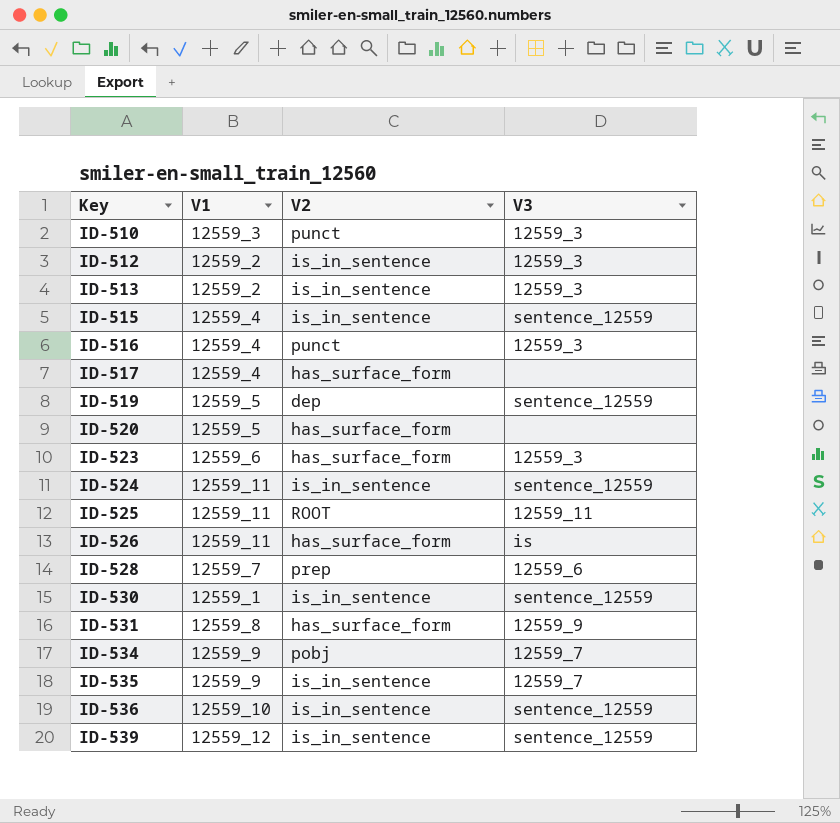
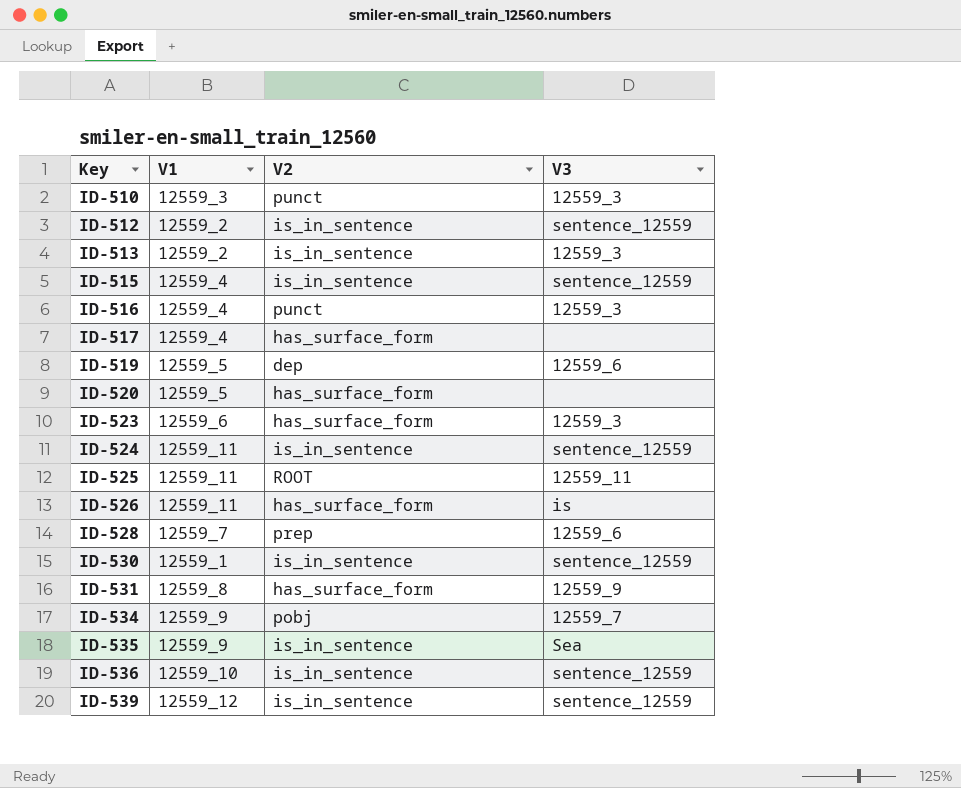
ID-512 | V3: 12559_3 -> sentence_12559
ID-519 | V3: sentence_12559 -> 12559_6
ID-535 | V3: 12559_7 -> Sea

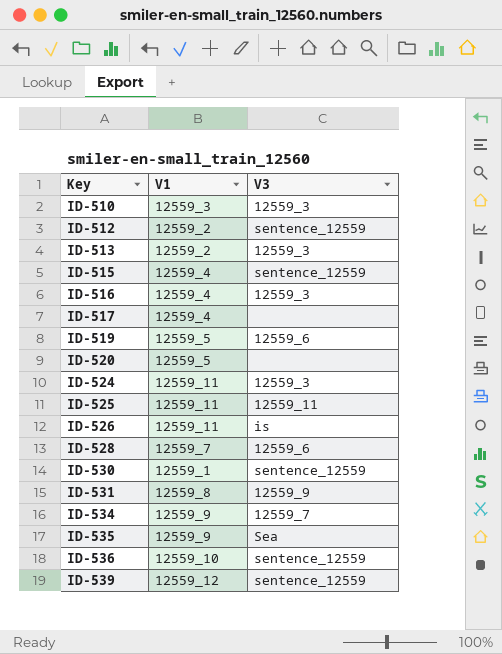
column V2 | position: 3 -> none
row ID-523: 12559_6 | has_surface_form | 12559_3 -> none
ID-524 | V3: sentence_12559 -> 12559_3

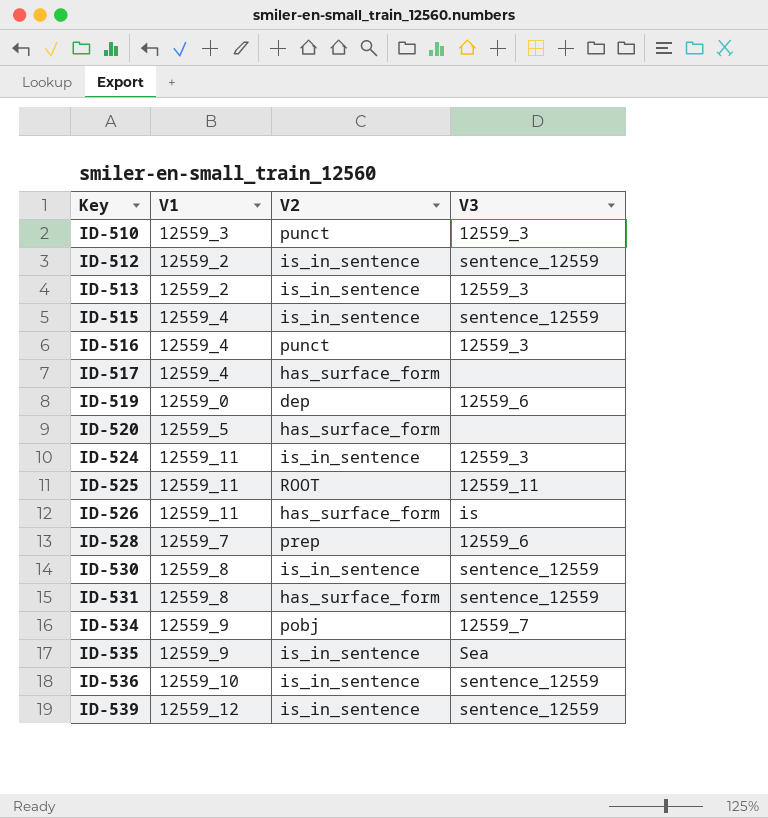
column V2 | position: none -> 3
ID-519 | V1: 12559_5 -> 12559_0
ID-530 | V1: 12559_1 -> 12559_8
ID-531 | V3: 12559_9 -> sentence_12559

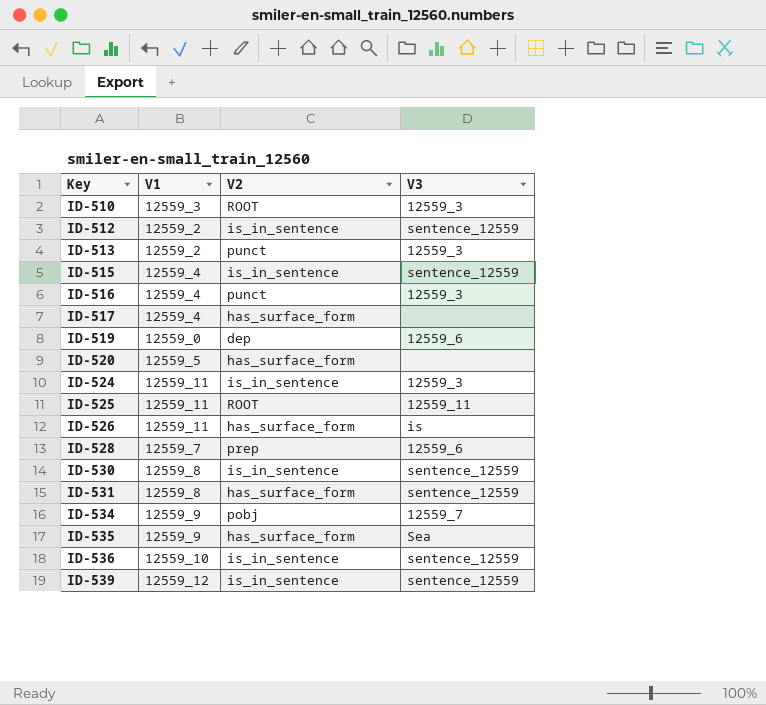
ID-510 | V2: punct -> ROOT
ID-513 | V2: is_in_sentence -> punct
ID-535 | V2: is_in_sentence -> has_surface_form

